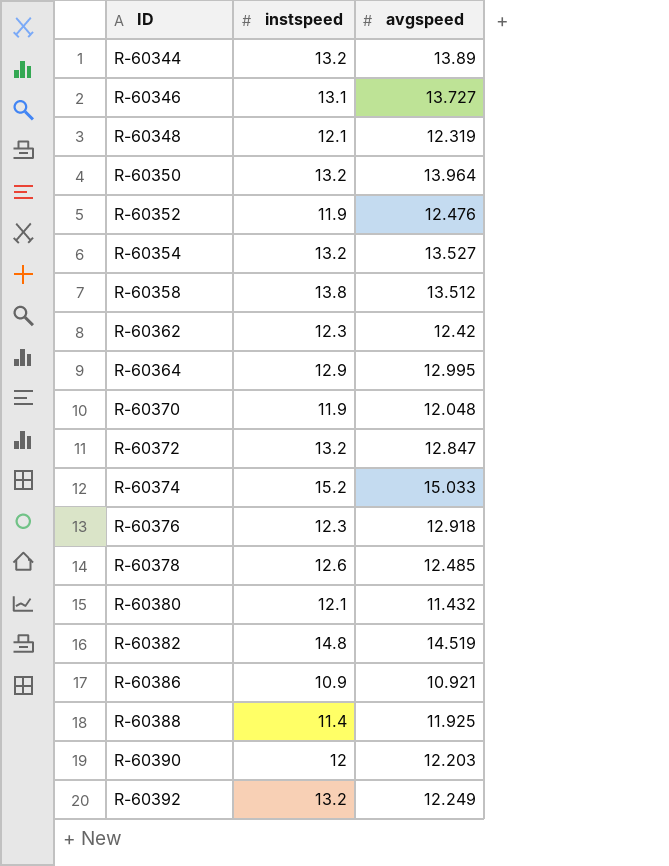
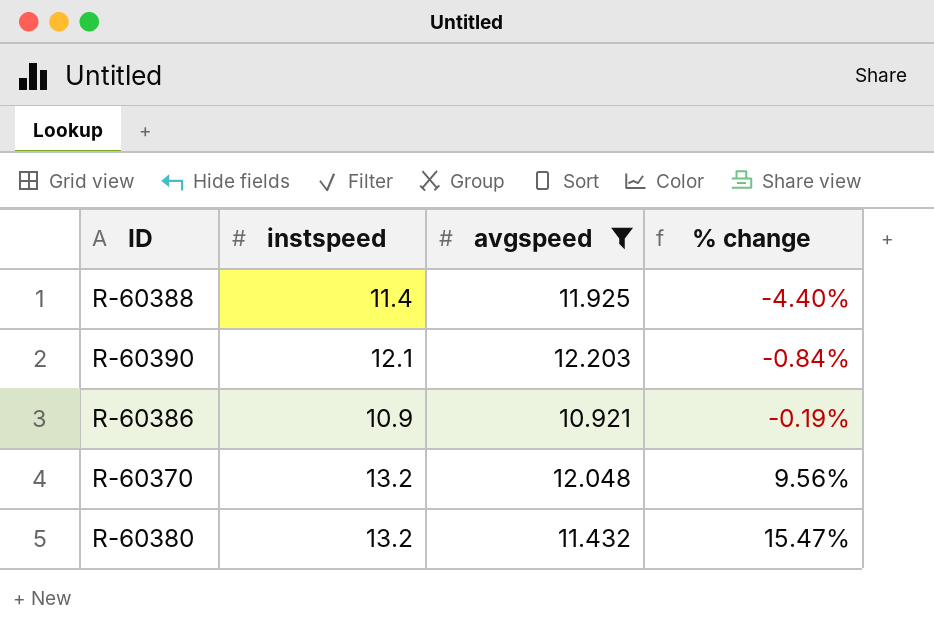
filter: none -> avgspeed <= 12.203
row order: ID ascending -> % change ascending
column % change | formula: none -> ([instspeed] - [avgspeed]) / [avgspeed]
R-60390 | instspeed: 12 -> 12.1
R-60370 | instspeed: 11.9 -> 13.2
R-60380 | instspeed: 12.1 -> 13.2

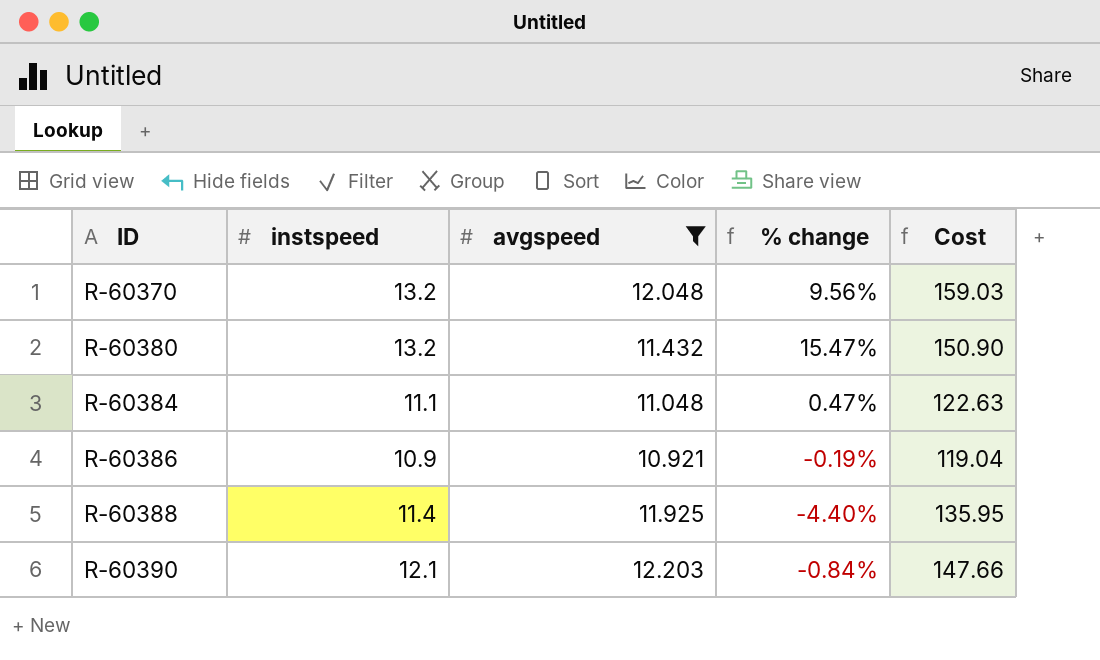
row order: % change ascending -> ID ascending
column Cost | formula: none -> [instspeed] * [avgspeed]
row R-60384: none -> 11.1 | 11.048 | 0.47% | 122.63

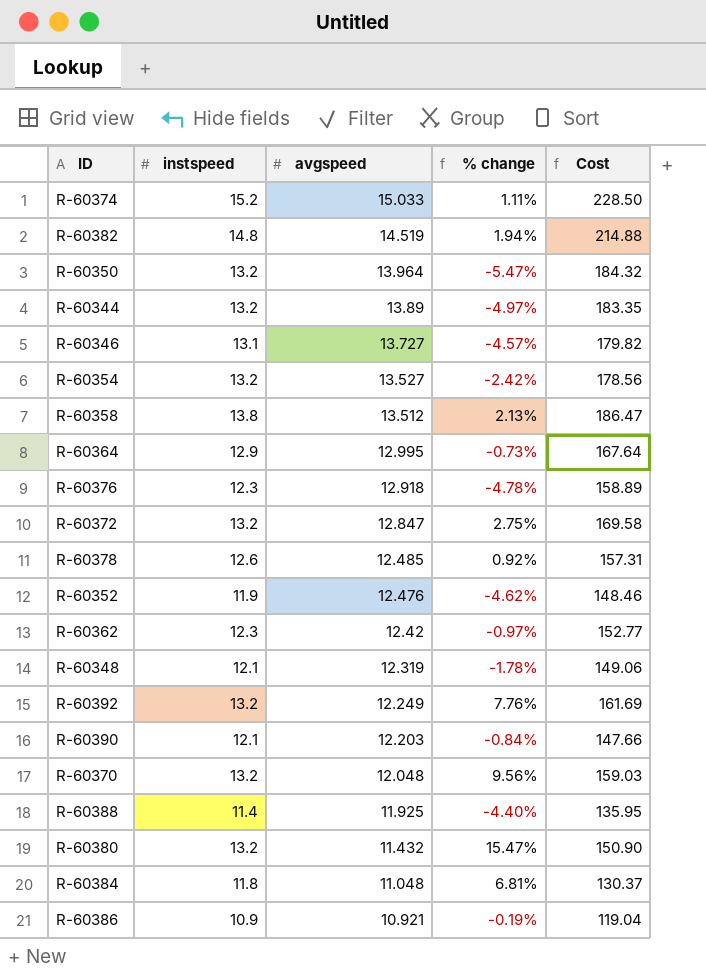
filter: avgspeed <= 12.203 -> none
row order: ID ascending -> avgspeed descending
R-60384 | instspeed: 11.1 -> 11.8
R-60384 | % change: 0.47% -> 6.81%
R-60384 | Cost: 122.63 -> 130.37

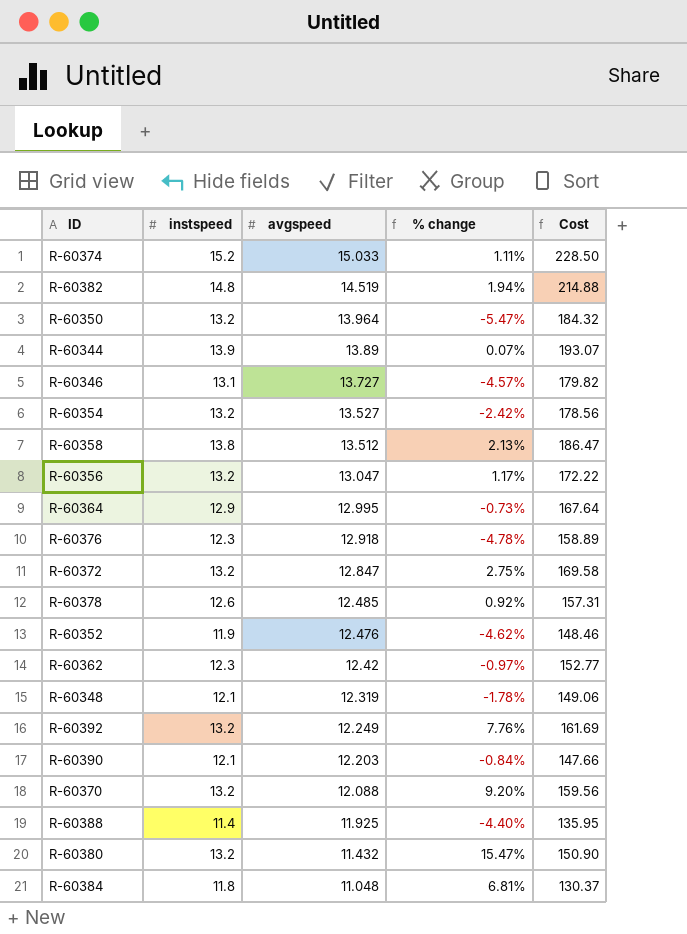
row R-60386: 10.9 | 10.921 | -0.19% | 119.04 -> none
R-60344 | instspeed: 13.2 -> 13.9
R-60344 | % change: -4.97% -> 0.07%
R-60344 | Cost: 183.35 -> 193.07
row R-60356: none -> 13.2 | 13.047 | 1.17% | 172.22
R-60370 | avgspeed: 12.048 -> 12.088
R-60370 | % change: 9.56% -> 9.20%
R-60370 | Cost: 159.03 -> 159.56

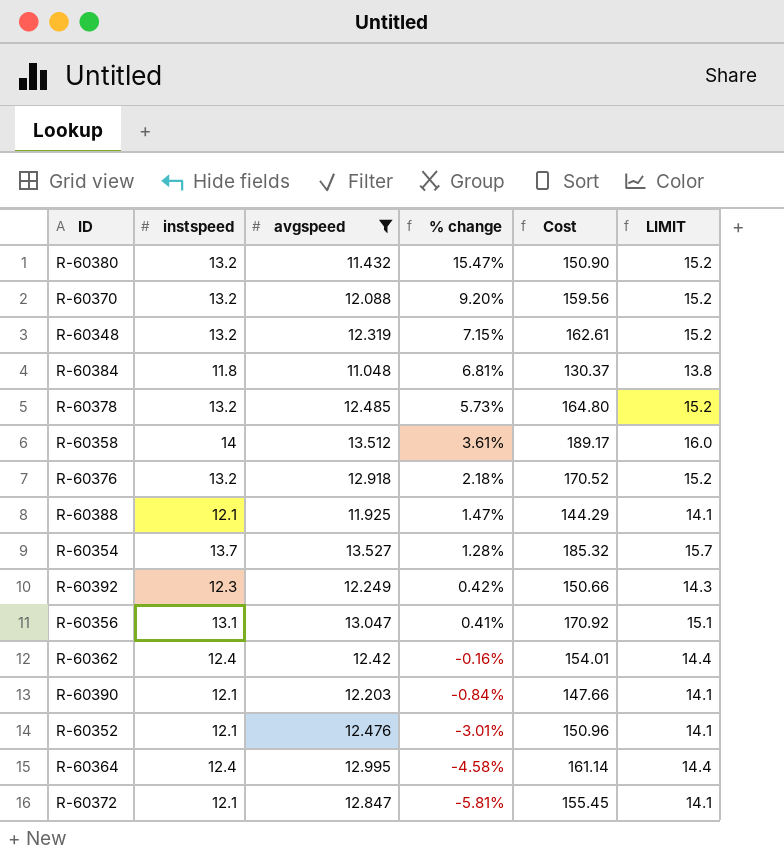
filter: none -> avgspeed <= 13.527
row order: avgspeed descending -> % change descending
column LIMIT | formula: none -> [instspeed] + 2
R-60348 | instspeed: 12.1 -> 13.2
R-60348 | % change: -1.78% -> 7.15%
R-60348 | Cost: 149.06 -> 162.61
R-60378 | instspeed: 12.6 -> 13.2
R-60378 | % change: 0.92% -> 5.73%
R-60378 | Cost: 157.31 -> 164.80
R-60358 | instspeed: 13.8 -> 14
R-60358 | % change: 2.13% -> 3.61%
R-60358 | Cost: 186.47 -> 189.17
R-60376 | instspeed: 12.3 -> 13.2
R-60376 | % change: -4.78% -> 2.18%
R-60376 | Cost: 158.89 -> 170.52
R-60388 | instspeed: 11.4 -> 12.1
R-60388 | % change: -4.40% -> 1.47%
R-60388 | Cost: 135.95 -> 144.29
R-60354 | instspeed: 13.2 -> 13.7
R-60354 | % change: -2.42% -> 1.28%
R-60354 | Cost: 178.56 -> 185.32
R-60392 | instspeed: 13.2 -> 12.3
R-60392 | % change: 7.76% -> 0.42%
R-60392 | Cost: 161.69 -> 150.66
R-60356 | instspeed: 13.2 -> 13.1
R-60356 | % change: 1.17% -> 0.41%
R-60356 | Cost: 172.22 -> 170.92
R-60362 | instspeed: 12.3 -> 12.4
R-60362 | % change: -0.97% -> -0.16%
R-60362 | Cost: 152.77 -> 154.01
R-60352 | instspeed: 11.9 -> 12.1
R-60352 | % change: -4.62% -> -3.01%
R-60352 | Cost: 148.46 -> 150.96
R-60364 | instspeed: 12.9 -> 12.4
R-60364 | % change: -0.73% -> -4.58%
R-60364 | Cost: 167.64 -> 161.14
R-60372 | instspeed: 13.2 -> 12.1
R-60372 | % change: 2.75% -> -5.81%
R-60372 | Cost: 169.58 -> 155.45

